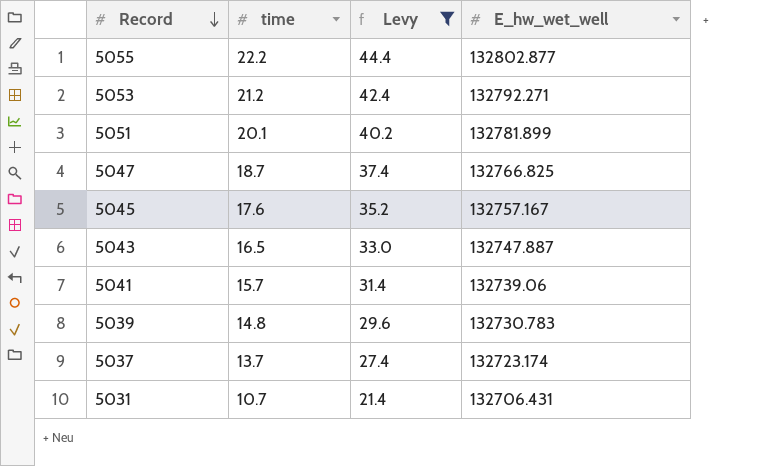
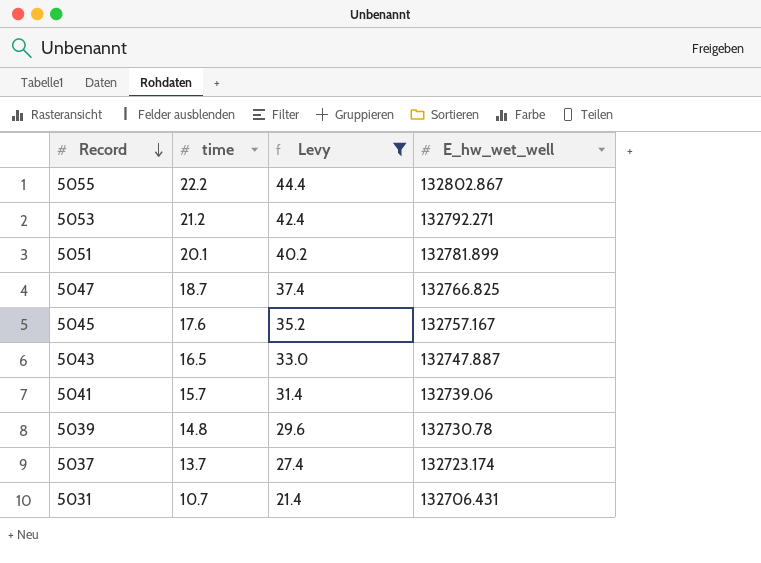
5055 | E_hw_wet_well: 132802.877 -> 132802.867
5039 | E_hw_wet_well: 132730.783 -> 132730.78

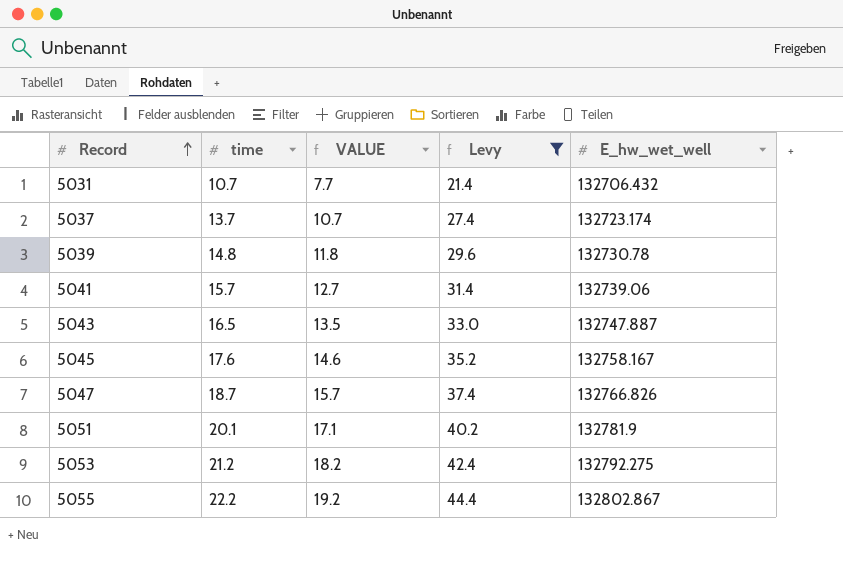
row order: Record descending -> Record ascending
column VALUE | formula: none -> [time] - 3
5031 | E_hw_wet_well: 132706.431 -> 132706.432
5045 | E_hw_wet_well: 132757.167 -> 132758.167
5047 | E_hw_wet_well: 132766.825 -> 132766.826
5051 | E_hw_wet_well: 132781.899 -> 132781.9
5053 | E_hw_wet_well: 132792.271 -> 132792.275

